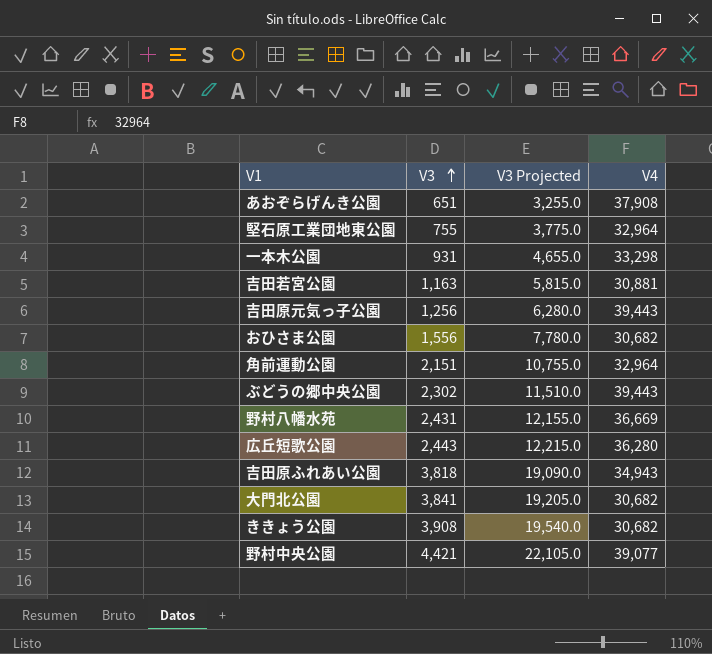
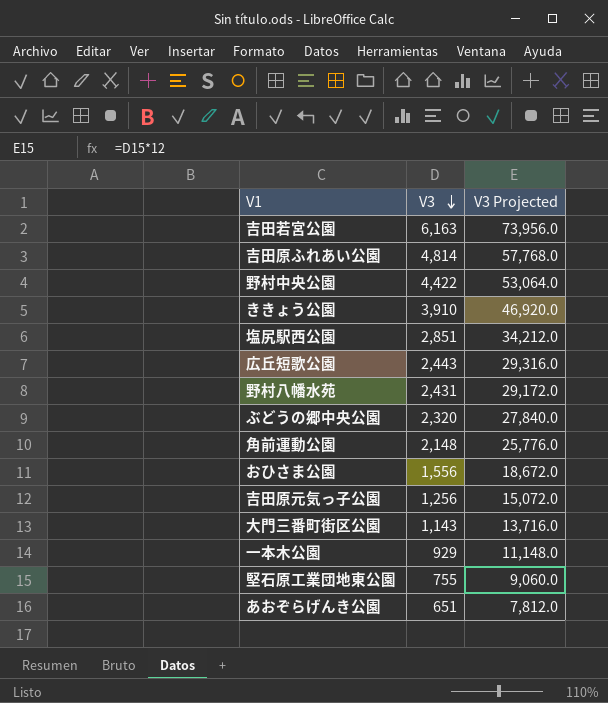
row order: V3 ascending -> V3 descending
column V4 | position: 4 -> none
column V3 Projected | formula: [V3] * 5 -> [V3] * 12
row 大門北公園: 3,841 | 19,205.0 | 30,682 -> none
吉田若宮公園 | V3: 1,163 -> 6,163
吉田原ふれあい公園 | V3: 3,818 -> 4,814
野村中央公園 | V3: 4,421 -> 4,422
ききょう公園 | V3: 3,908 -> 3,910
row 塩尻駅西公園: none -> 2,851 | 34,212.0
ぶどうの郷中央公園 | V3: 2,302 -> 2,320
角前運動公園 | V3: 2,151 -> 2,148
row 大門三番町街区公園: none -> 1,143 | 13,716.0
一本木公園 | V3: 931 -> 929

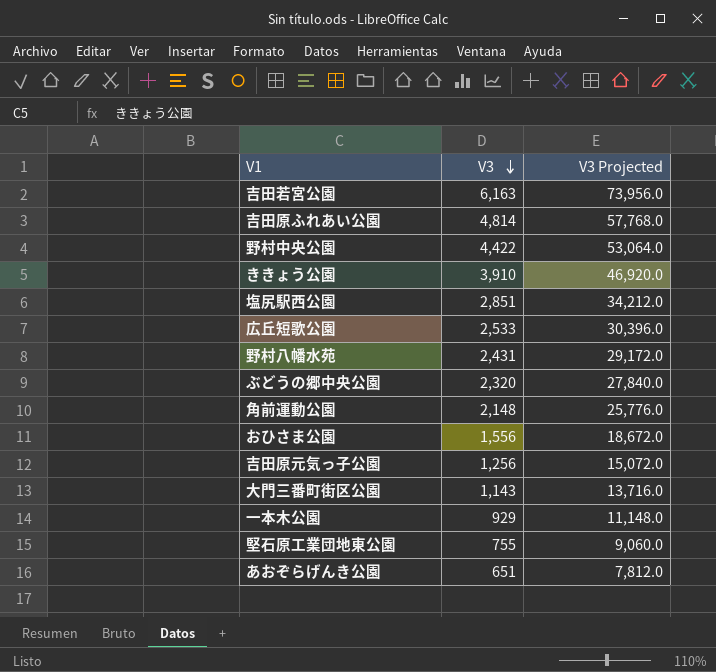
広丘短歌公園 | V3: 2,443 -> 2,533
広丘短歌公園 | V3 Projected: 29,316.0 -> 30,396.0

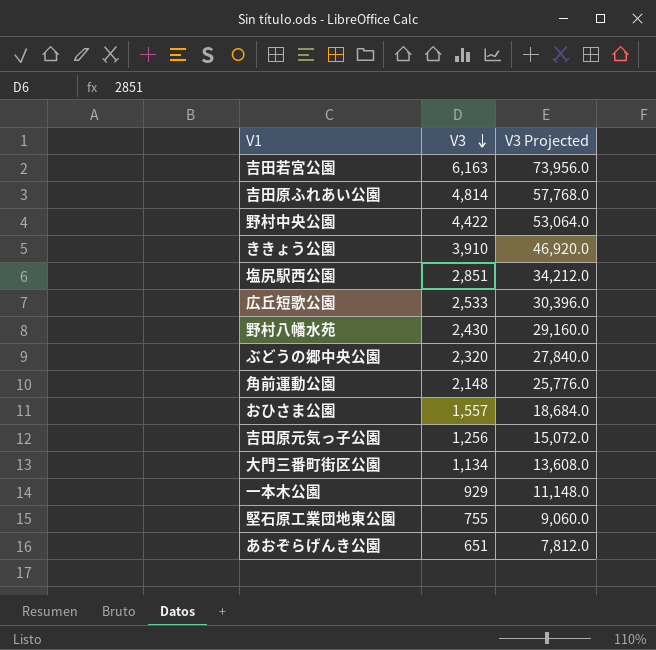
野村八幡水苑 | V3: 2,431 -> 2,430
野村八幡水苑 | V3 Projected: 29,172.0 -> 29,160.0
おひさま公園 | V3: 1,556 -> 1,557
おひさま公園 | V3 Projected: 18,672.0 -> 18,684.0
大門三番町街区公園 | V3: 1,143 -> 1,134
大門三番町街区公園 | V3 Projected: 13,716.0 -> 13,608.0

